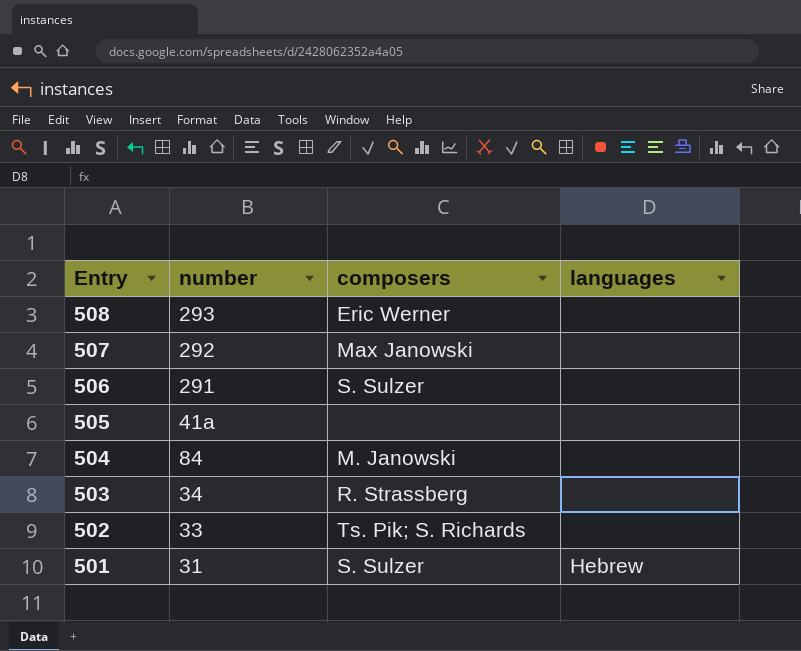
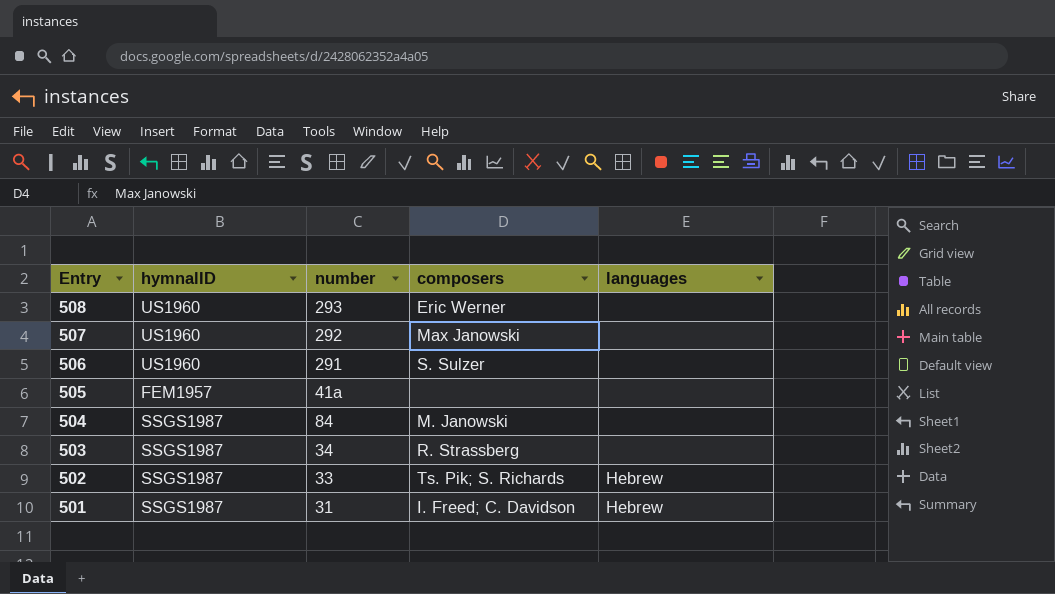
column hymnalID | position: none -> 2
502 | languages: none -> Hebrew
501 | composers: S. Sulzer -> I. Freed; C. Davidson

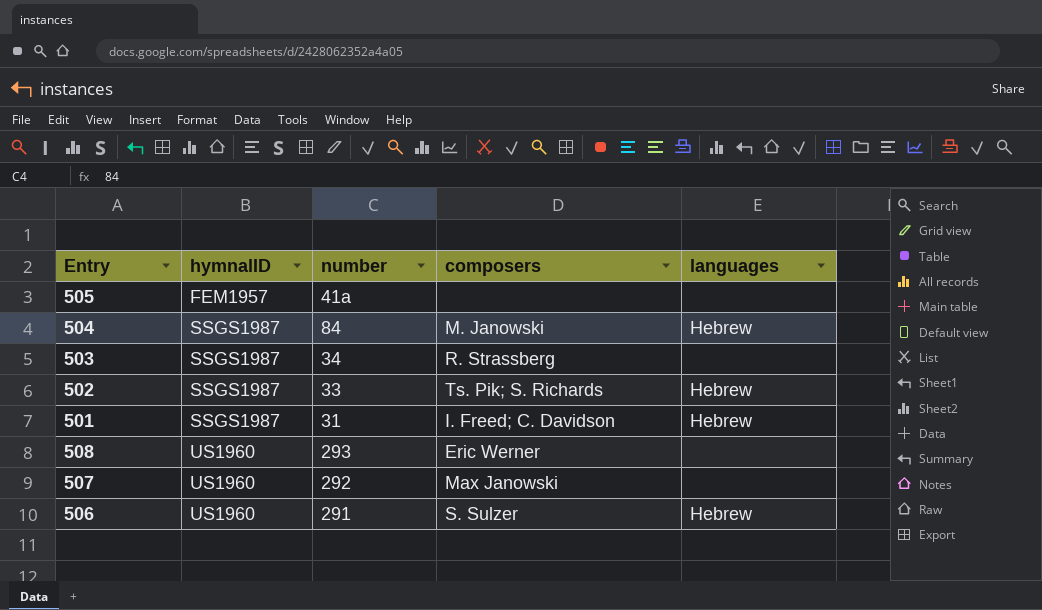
row order: Entry descending -> hymnalID ascending
504 | languages: none -> Hebrew
506 | languages: none -> Hebrew

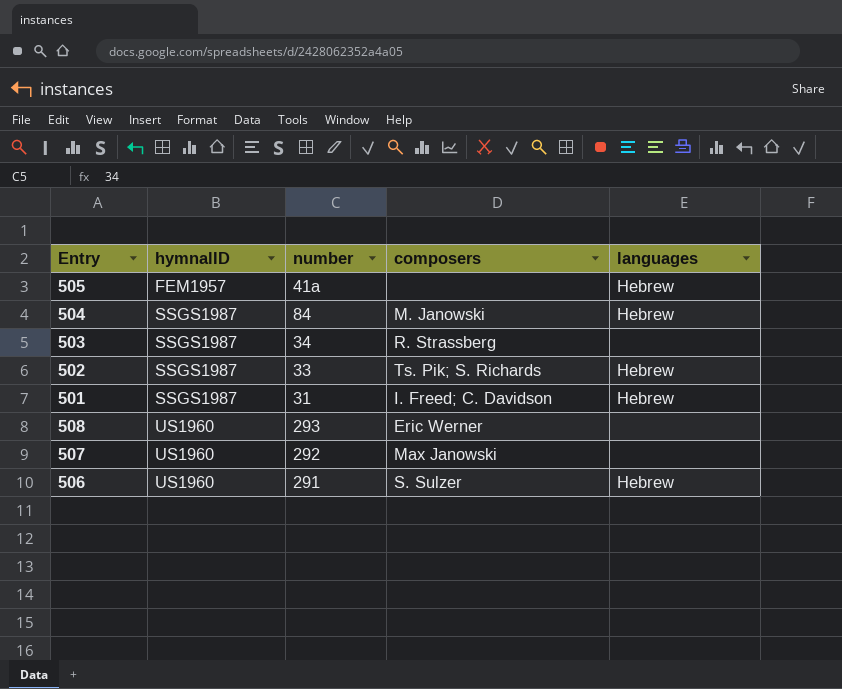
505 | languages: none -> Hebrew

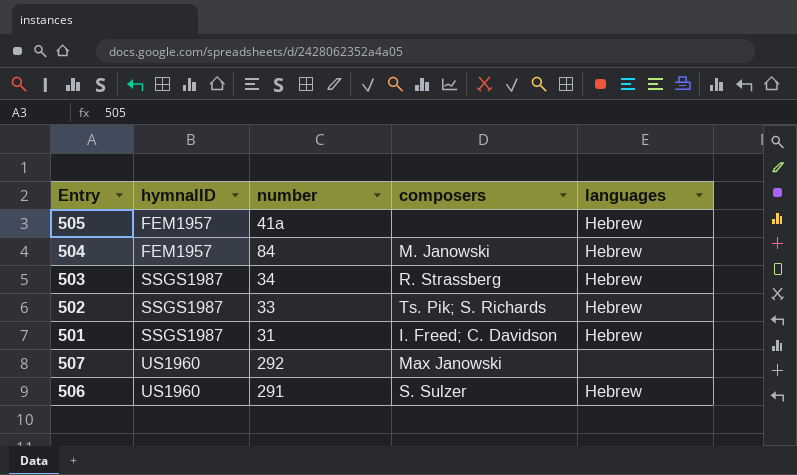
row 508: US1960 | 293 | Eric Werner | none -> none
504 | hymnalID: SSGS1987 -> FEM1957
503 | languages: none -> Hebrew

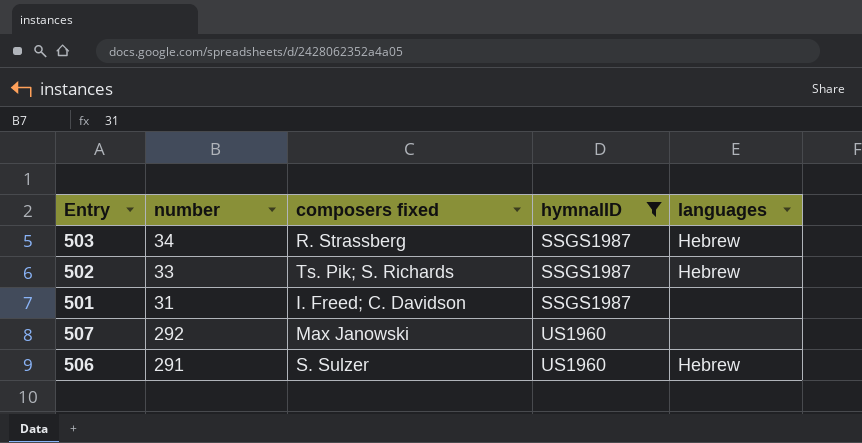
filter: none -> hymnalID != FEM1957
column name: composers -> composers fixed
column hymnalID | position: 2 -> 4
501 | languages: Hebrew -> none

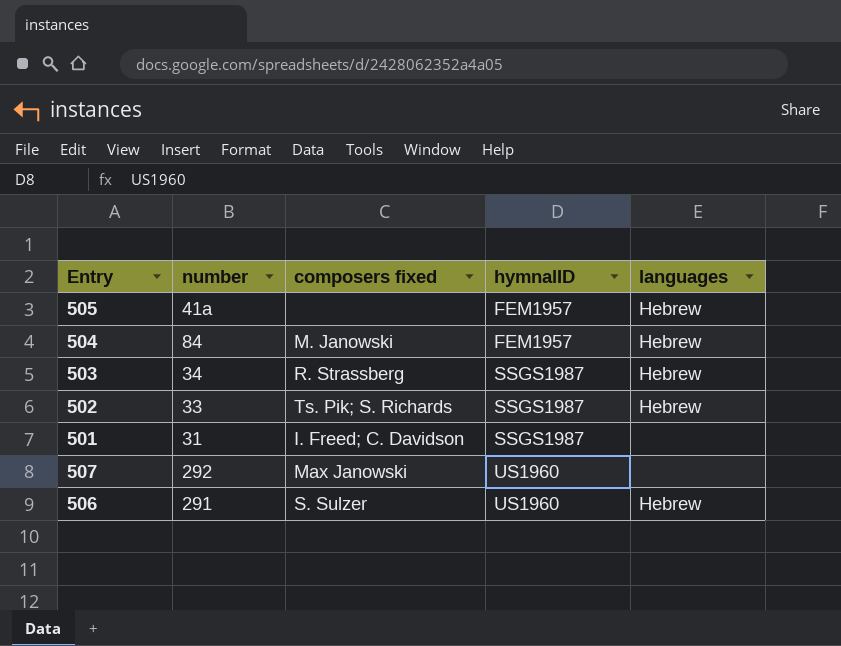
filter: hymnalID != FEM1957 -> none

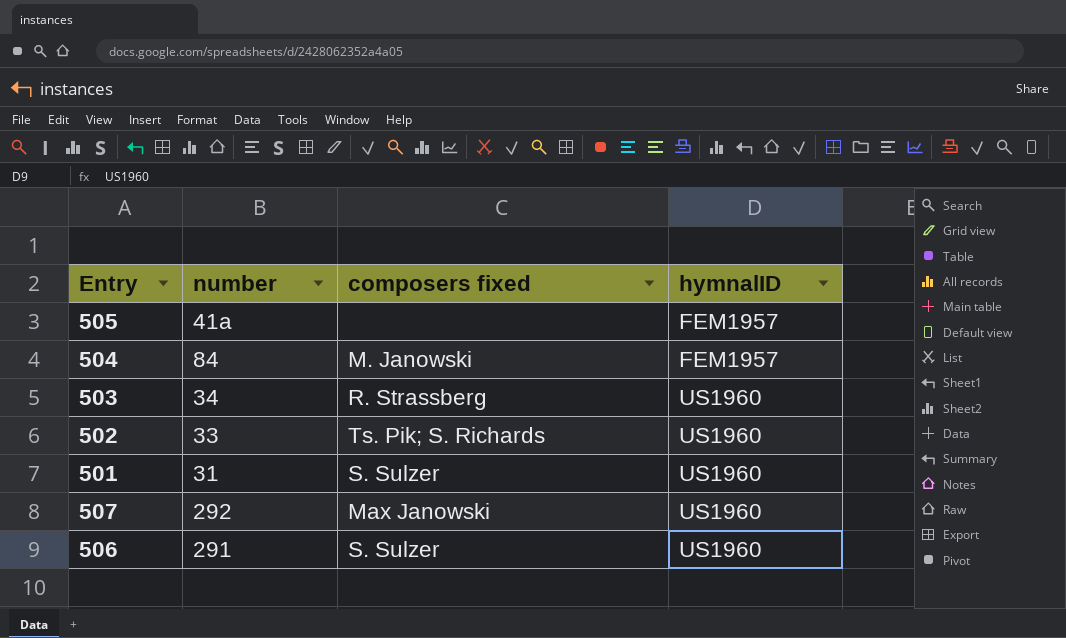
column languages | position: 5 -> none
503 | hymnalID: SSGS1987 -> US1960
502 | hymnalID: SSGS1987 -> US1960
501 | composers fixed: I. Freed; C. Davidson -> S. Sulzer
501 | hymnalID: SSGS1987 -> US1960

